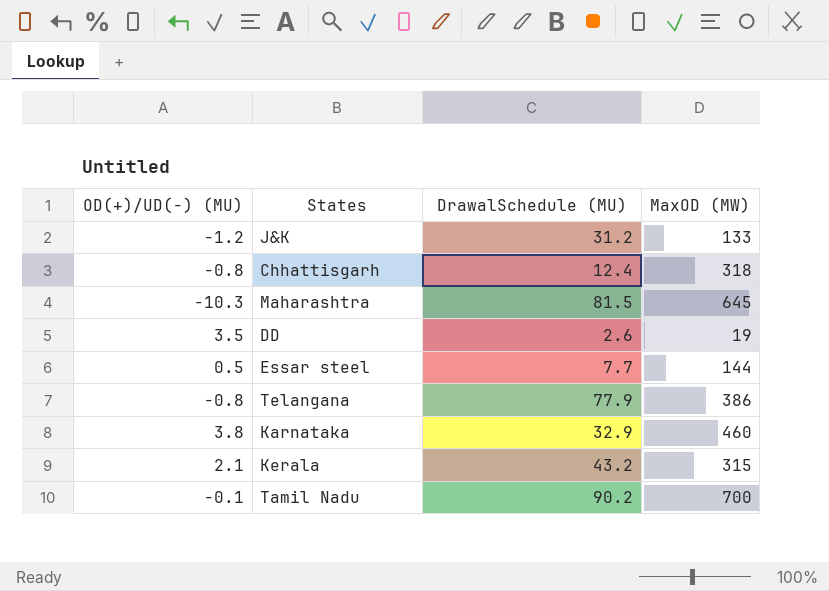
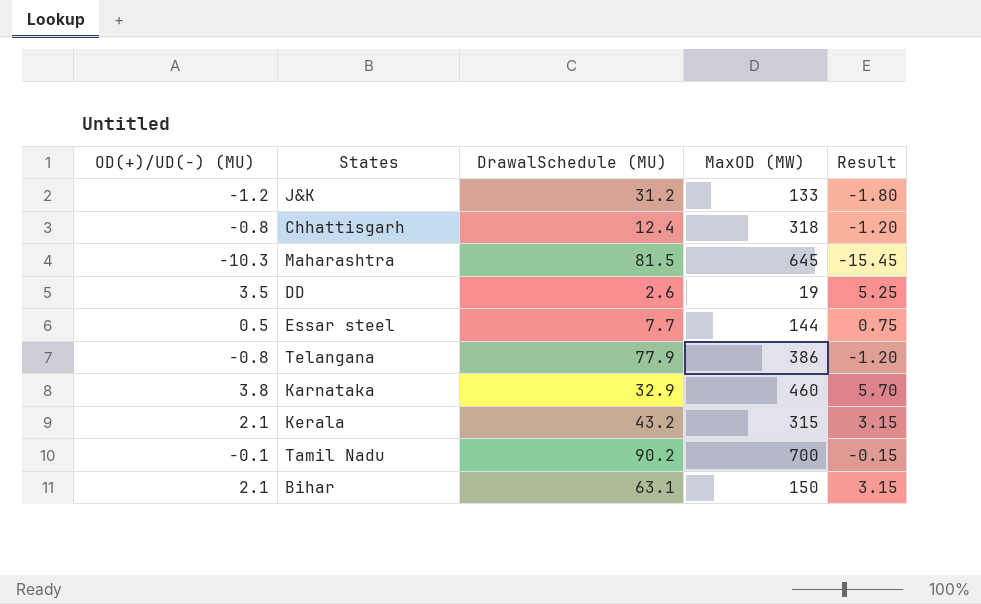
column Result | formula: none -> [OD(+)/UD(-) (MU)] * 1.5
row Bihar: none -> 2.1 | 63.1 | 150 | 3.15

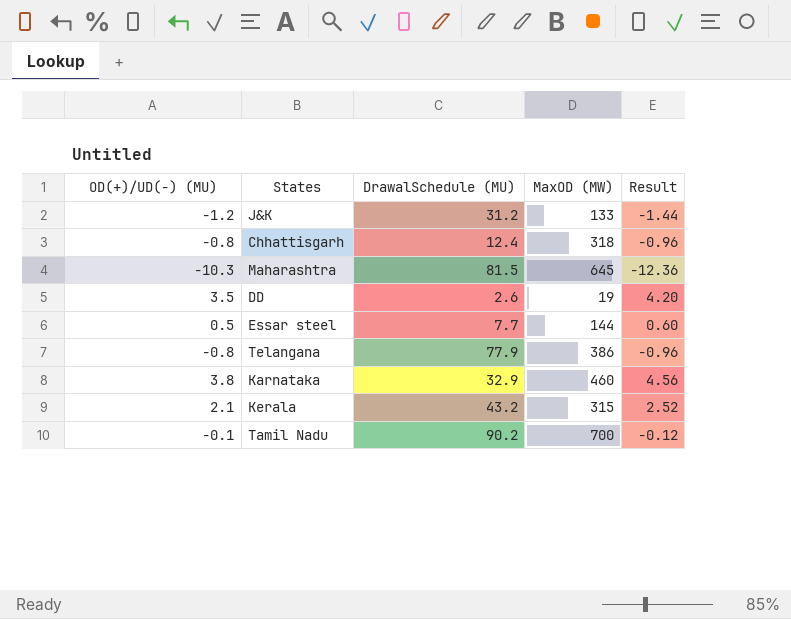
column Result | formula: [OD(+)/UD(-) (MU)] * 1.5 -> [OD(+)/UD(-) (MU)] * 1.2
row Bihar: 2.1 | 63.1 | 150 | 3.15 -> none

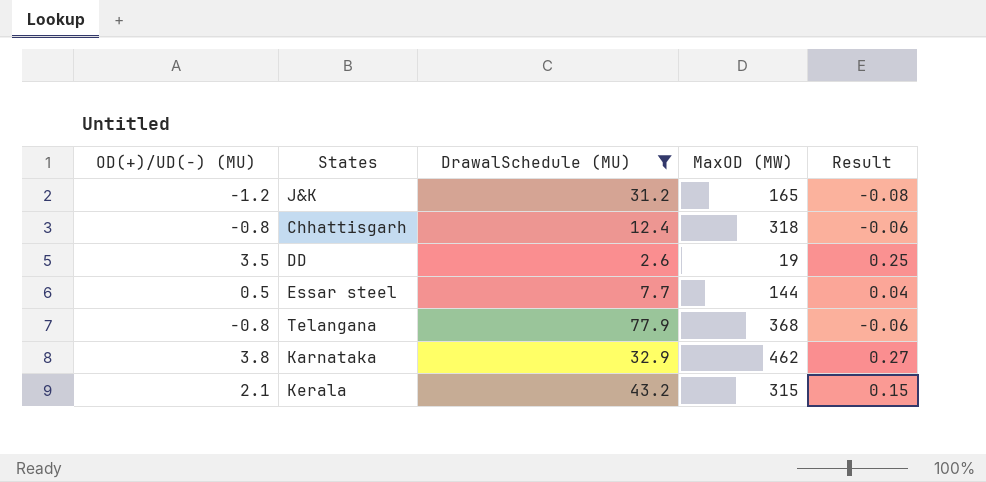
filter: none -> DrawalSchedule (MU) <= 77.9
column Result | formula: [OD(+)/UD(-) (MU)] * 1.2 -> [OD(+)/UD(-) (MU)] * 0.07
J&K | MaxOD (MW): 133 -> 165
Telangana | MaxOD (MW): 386 -> 368
Karnataka | MaxOD (MW): 460 -> 462

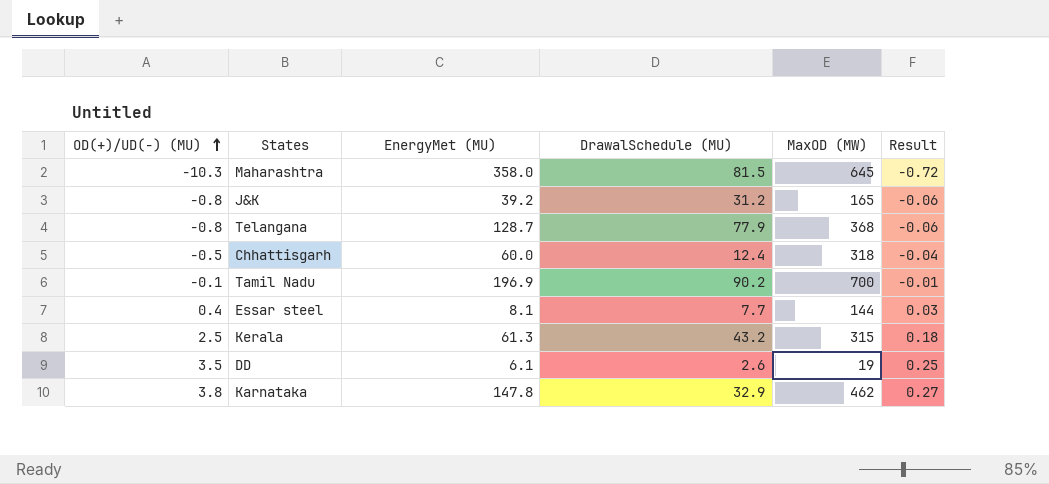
filter: DrawalSchedule (MU) <= 77.9 -> none
row order: none -> OD(+)/UD(-) (MU) ascending
column EnergyMet (MU) | position: none -> 3
J&K | OD(+)/UD(-) (MU): -1.2 -> -0.8
J&K | Result: -0.08 -> -0.06
Chhattisgarh | OD(+)/UD(-) (MU): -0.8 -> -0.5
Chhattisgarh | Result: -0.06 -> -0.04
Essar steel | OD(+)/UD(-) (MU): 0.5 -> 0.4
Essar steel | Result: 0.04 -> 0.03
Kerala | OD(+)/UD(-) (MU): 2.1 -> 2.5
Kerala | Result: 0.15 -> 0.18

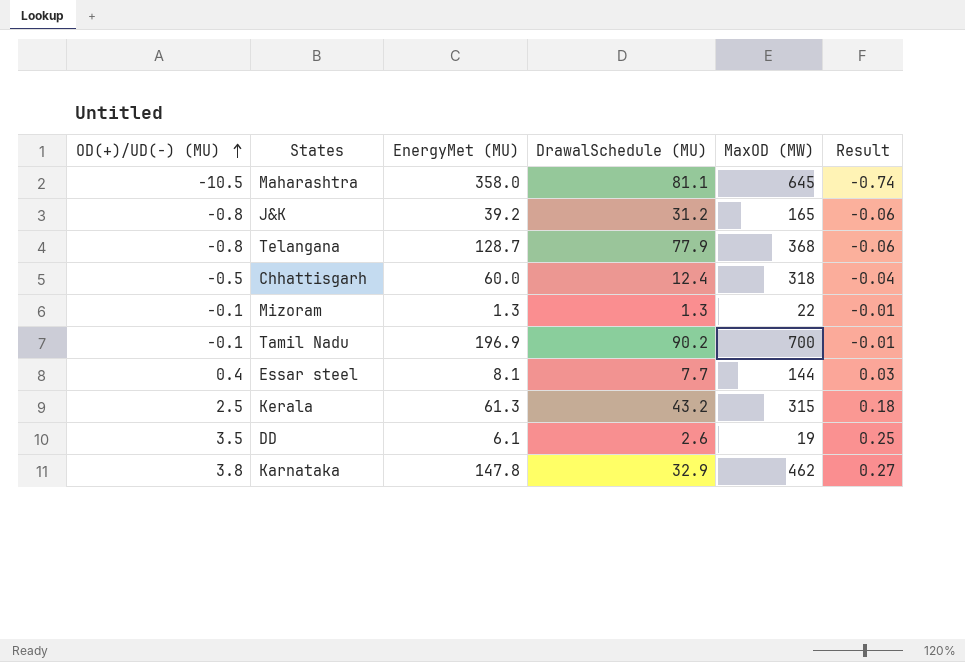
Maharashtra | OD(+)/UD(-) (MU): -10.3 -> -10.5
Maharashtra | DrawalSchedule (MU): 81.5 -> 81.1
Maharashtra | Result: -0.72 -> -0.74
row Mizoram: none -> -0.1 | 1.3 | 1.3 | 22 | -0.01

